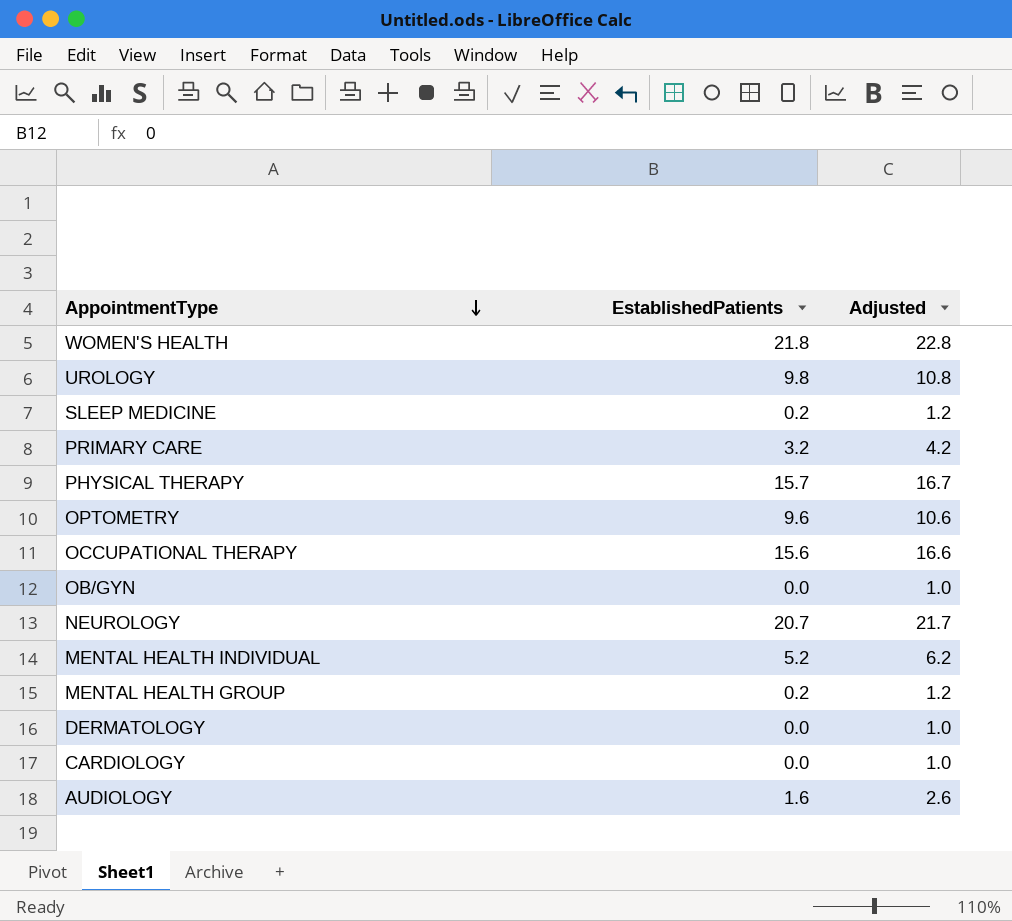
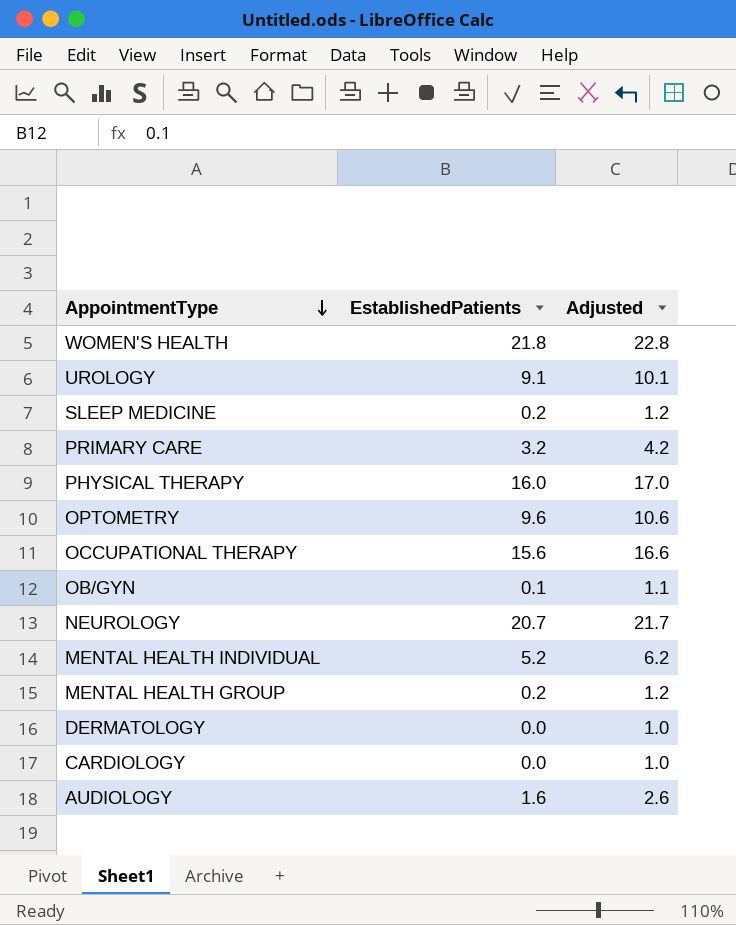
UROLOGY | EstablishedPatients: 9.8 -> 9.1
UROLOGY | Adjusted: 10.8 -> 10.1
PHYSICAL THERAPY | EstablishedPatients: 15.7 -> 16.0
PHYSICAL THERAPY | Adjusted: 16.7 -> 17.0
OB/GYN | EstablishedPatients: 0.0 -> 0.1
OB/GYN | Adjusted: 1.0 -> 1.1

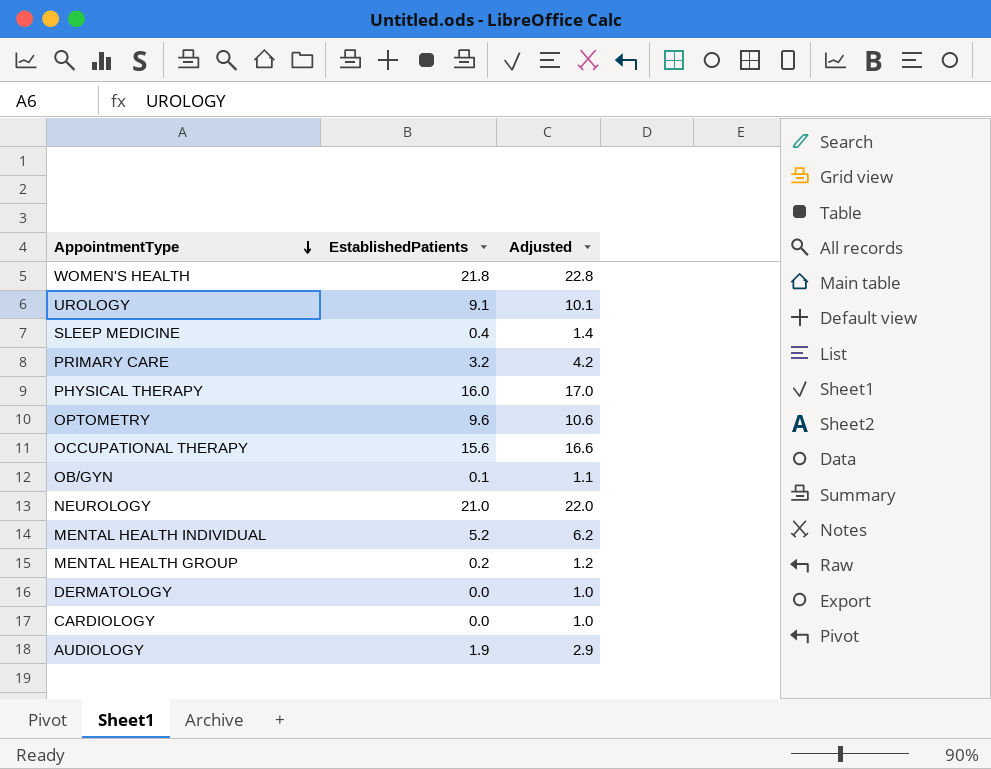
SLEEP MEDICINE | EstablishedPatients: 0.2 -> 0.4
SLEEP MEDICINE | Adjusted: 1.2 -> 1.4
NEUROLOGY | EstablishedPatients: 20.7 -> 21.0
NEUROLOGY | Adjusted: 21.7 -> 22.0
AUDIOLOGY | EstablishedPatients: 1.6 -> 1.9
AUDIOLOGY | Adjusted: 2.6 -> 2.9

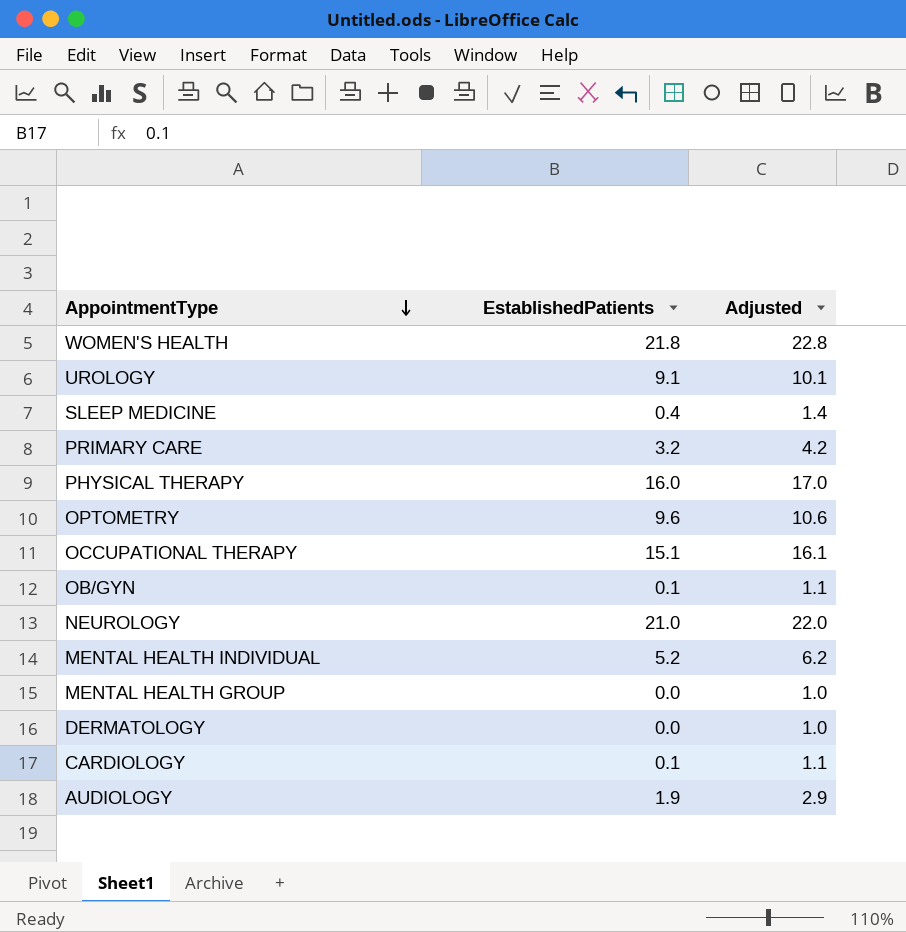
OCCUPATIONAL THERAPY | EstablishedPatients: 15.6 -> 15.1
OCCUPATIONAL THERAPY | Adjusted: 16.6 -> 16.1
MENTAL HEALTH GROUP | EstablishedPatients: 0.2 -> 0.0
MENTAL HEALTH GROUP | Adjusted: 1.2 -> 1.0
CARDIOLOGY | EstablishedPatients: 0.0 -> 0.1
CARDIOLOGY | Adjusted: 1.0 -> 1.1

